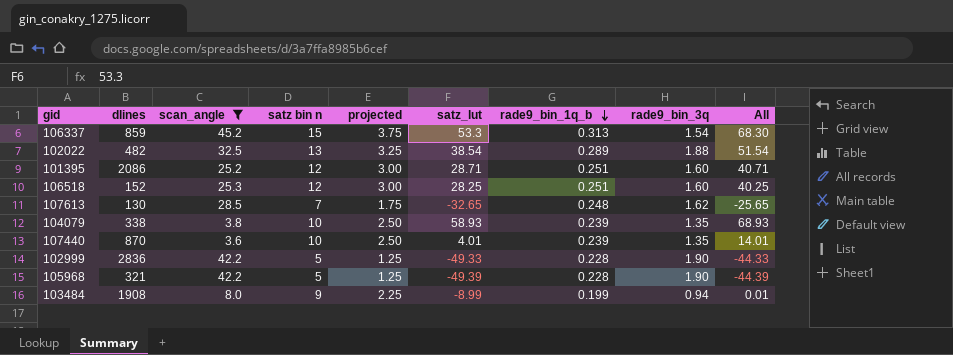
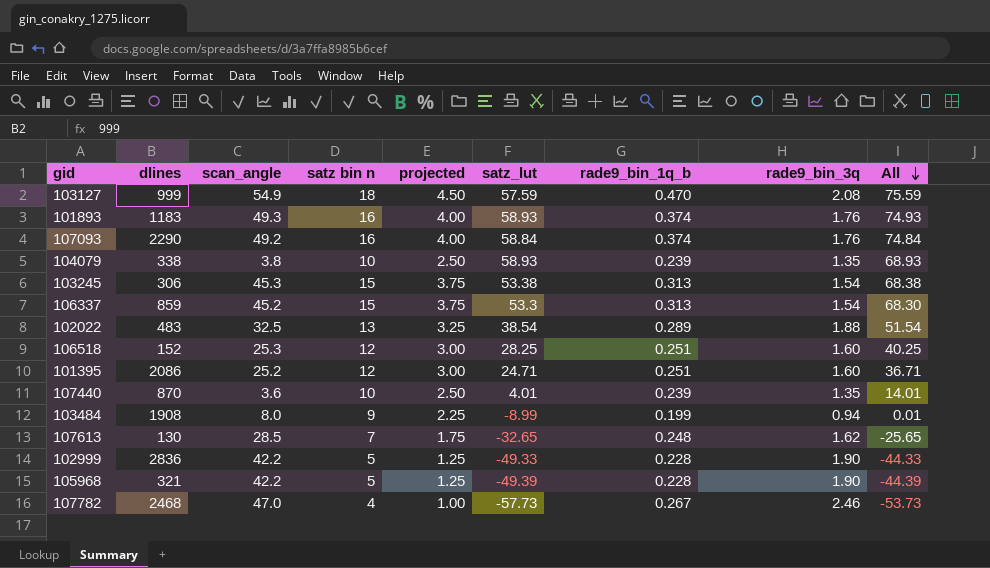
filter: scan_angle <= 45.2 -> none
row order: rade9_bin_1q_b descending -> All descending
102022 | dlines: 482 -> 483
101395 | satz_lut: 28.71 -> 24.71
101395 | All: 40.71 -> 36.71

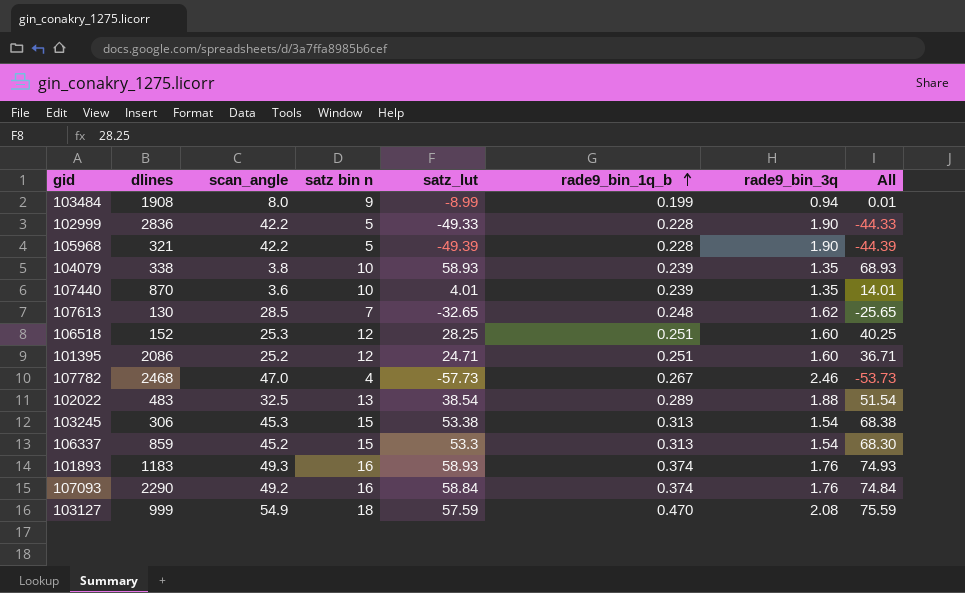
row order: All descending -> rade9_bin_1q_b ascending
column projected | formula: [satz bin n] * 0.25 -> none

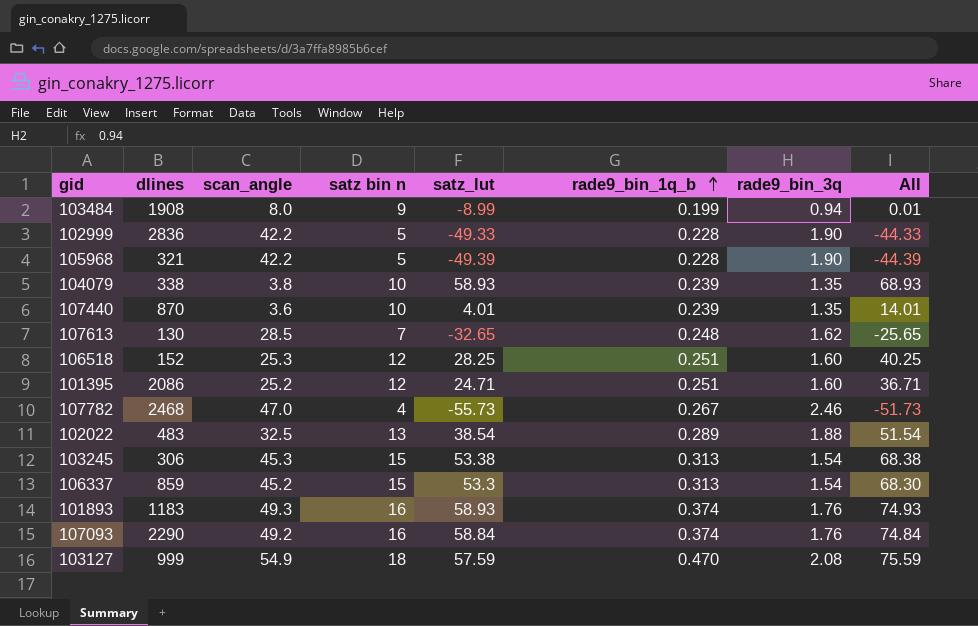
107782 | satz_lut: -57.73 -> -55.73
107782 | All: -53.73 -> -51.73

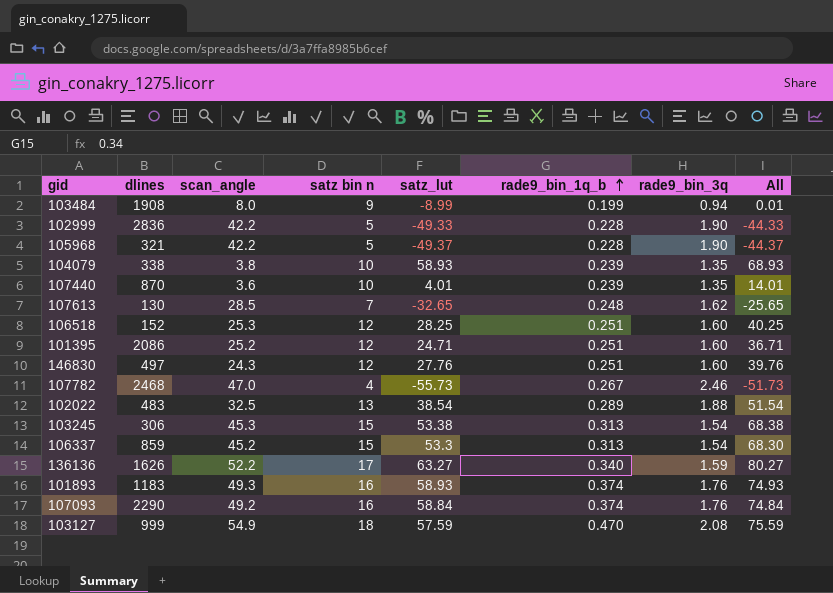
105968 | satz_lut: -49.39 -> -49.37
105968 | All: -44.39 -> -44.37
row 146830: none -> 497 | 24.3 | 12 | 27.76 | 0.251 | 1.60 | 39.76
row 136136: none -> 1626 | 52.2 | 17 | 63.27 | 0.340 | 1.59 | 80.27

